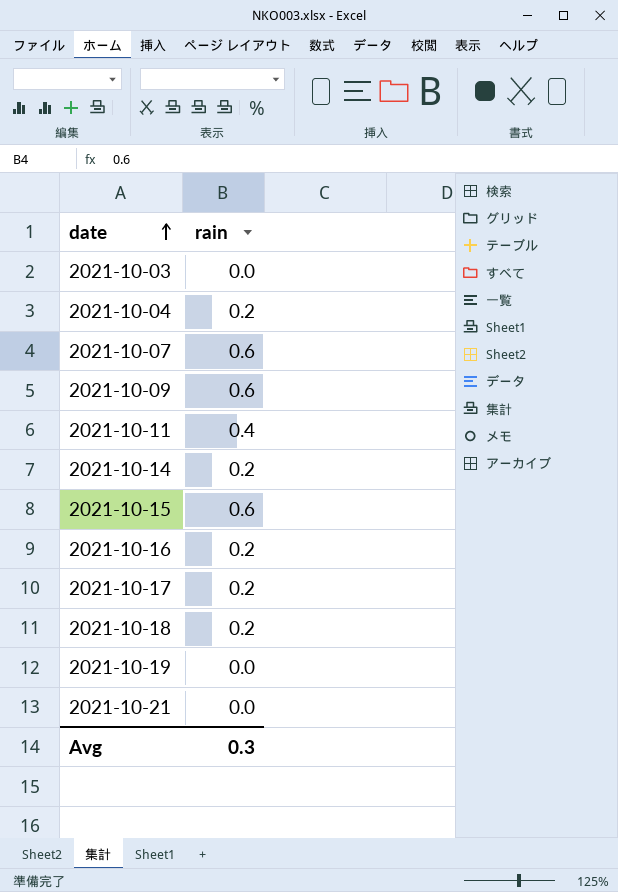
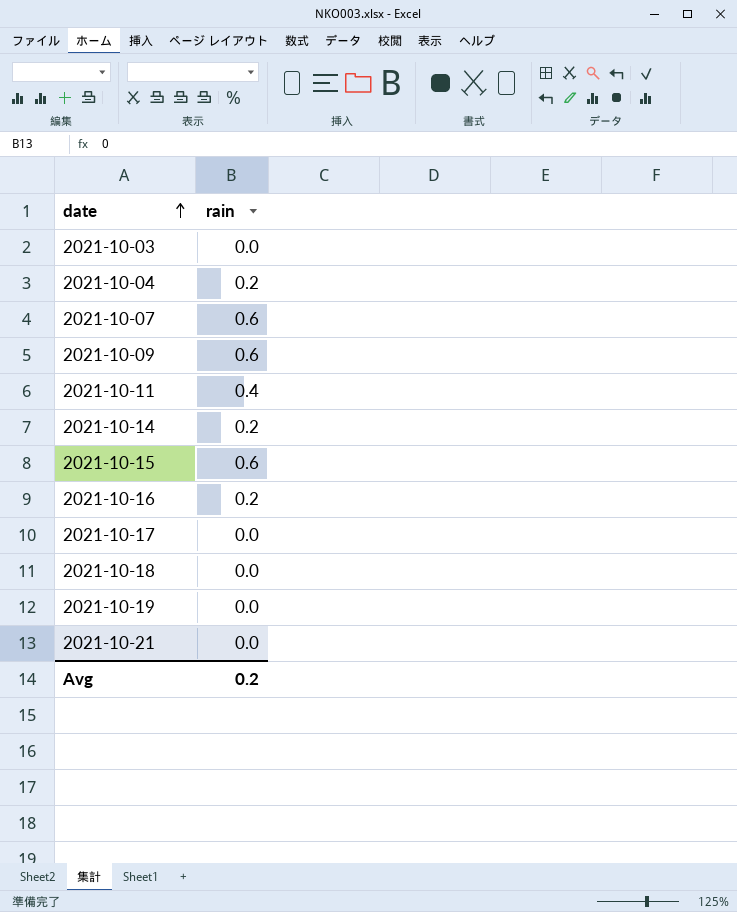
2021-10-17 | rain: 0.2 -> 0.0
2021-10-18 | rain: 0.2 -> 0.0
Avg | rain: 0.3 -> 0.2

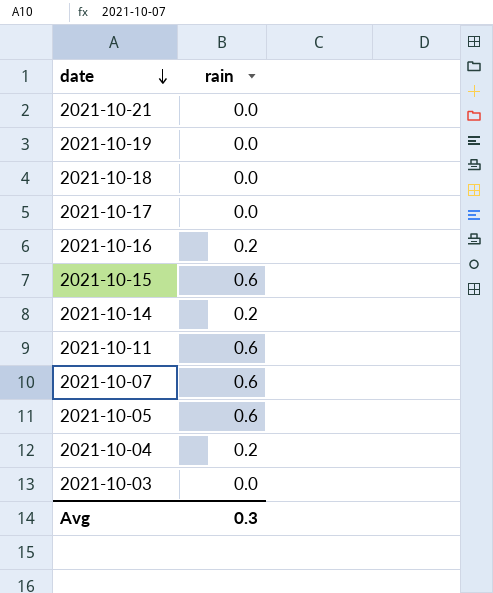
row order: date ascending -> date descending
row 2021-10-09: 0.6 -> none
2021-10-11 | rain: 0.4 -> 0.6
row 2021-10-05: none -> 0.6
Avg | rain: 0.2 -> 0.3

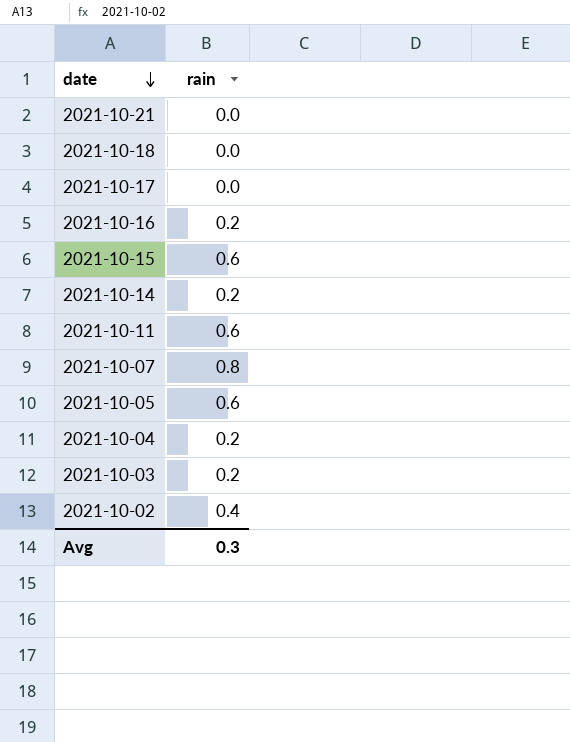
row 2021-10-19: 0.0 -> none
2021-10-07 | rain: 0.6 -> 0.8
2021-10-03 | rain: 0.0 -> 0.2
row 2021-10-02: none -> 0.4

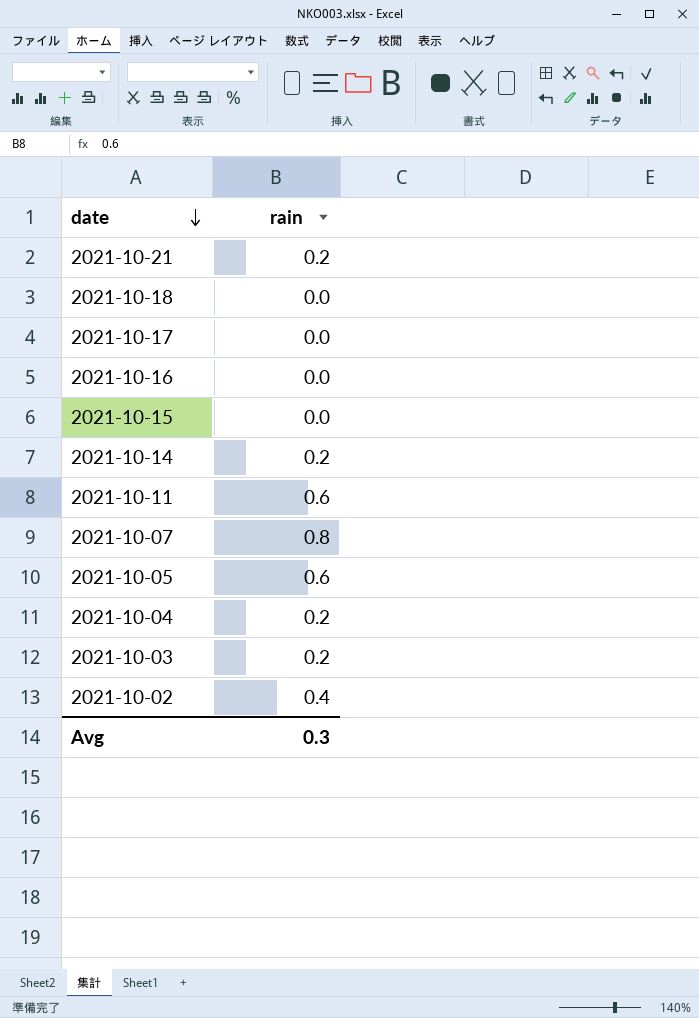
2021-10-21 | rain: 0.0 -> 0.2
2021-10-16 | rain: 0.2 -> 0.0
2021-10-15 | rain: 0.6 -> 0.0

